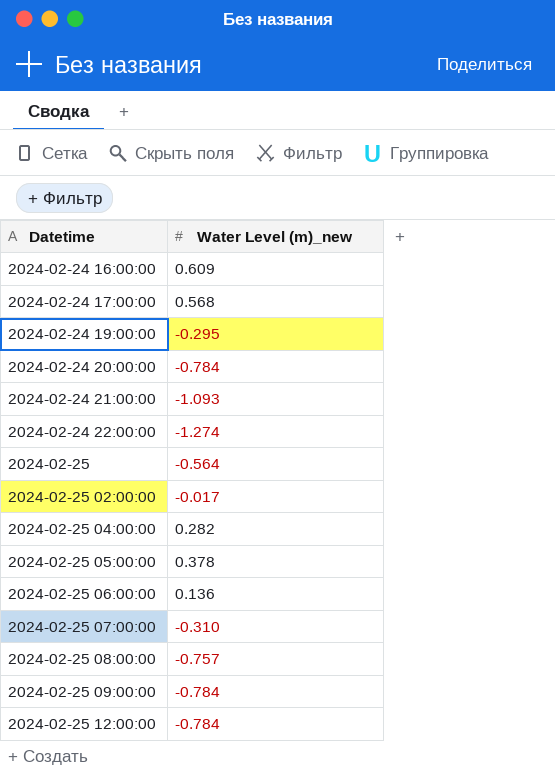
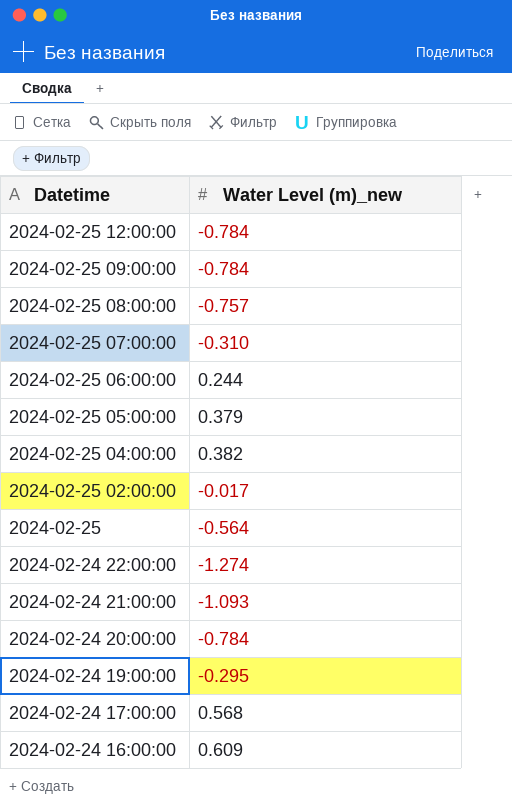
row order: Datetime ascending -> Datetime descending
2024-02-25 06:00:00 | Water Level (m)_new: 0.136 -> 0.244
2024-02-25 05:00:00 | Water Level (m)_new: 0.378 -> 0.379
2024-02-25 04:00:00 | Water Level (m)_new: 0.282 -> 0.382

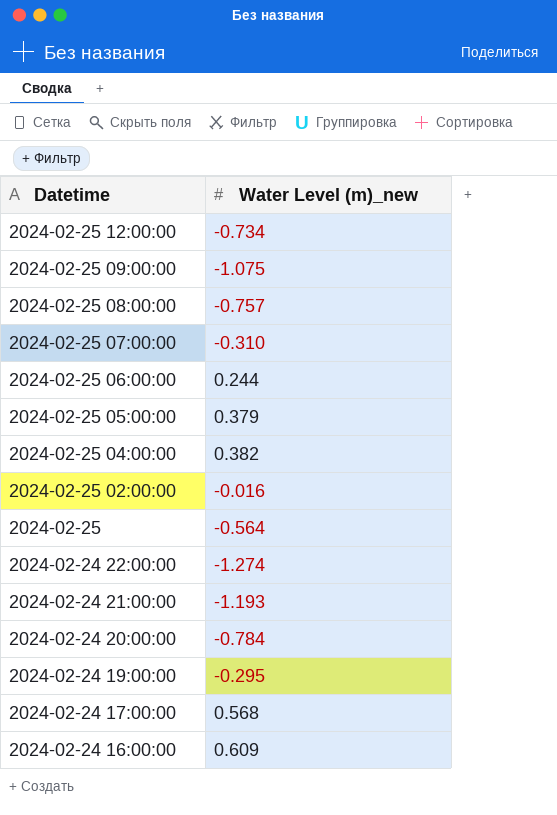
2024-02-25 12:00:00 | Water Level (m)_new: -0.784 -> -0.734
2024-02-25 09:00:00 | Water Level (m)_new: -0.784 -> -1.075
2024-02-25 02:00:00 | Water Level (m)_new: -0.017 -> -0.016
2024-02-24 21:00:00 | Water Level (m)_new: -1.093 -> -1.193

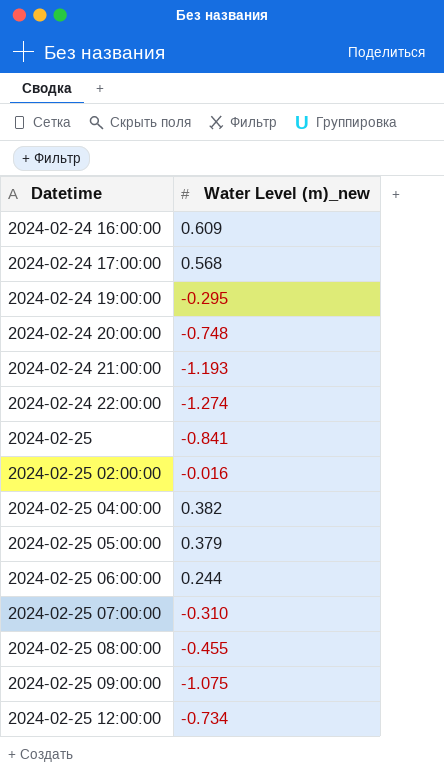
row order: Datetime descending -> Datetime ascending
2024-02-24 20:00:00 | Water Level (m)_new: -0.784 -> -0.748
2024-02-25 | Water Level (m)_new: -0.564 -> -0.841
2024-02-25 08:00:00 | Water Level (m)_new: -0.757 -> -0.455

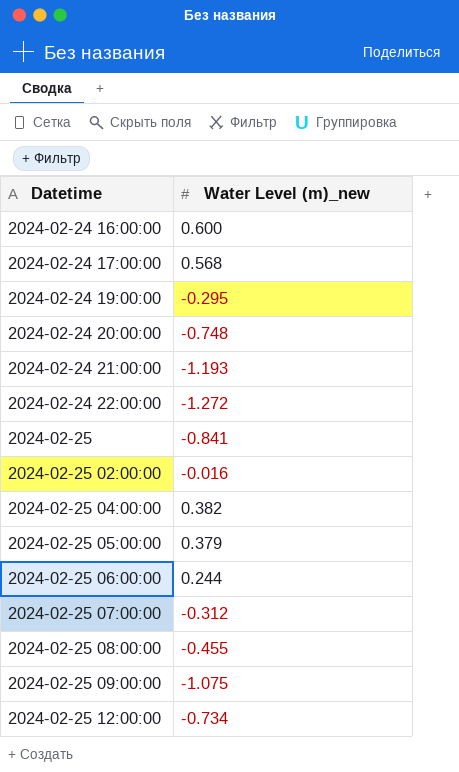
2024-02-24 16:00:00 | Water Level (m)_new: 0.609 -> 0.600
2024-02-24 22:00:00 | Water Level (m)_new: -1.274 -> -1.272
2024-02-25 07:00:00 | Water Level (m)_new: -0.310 -> -0.312

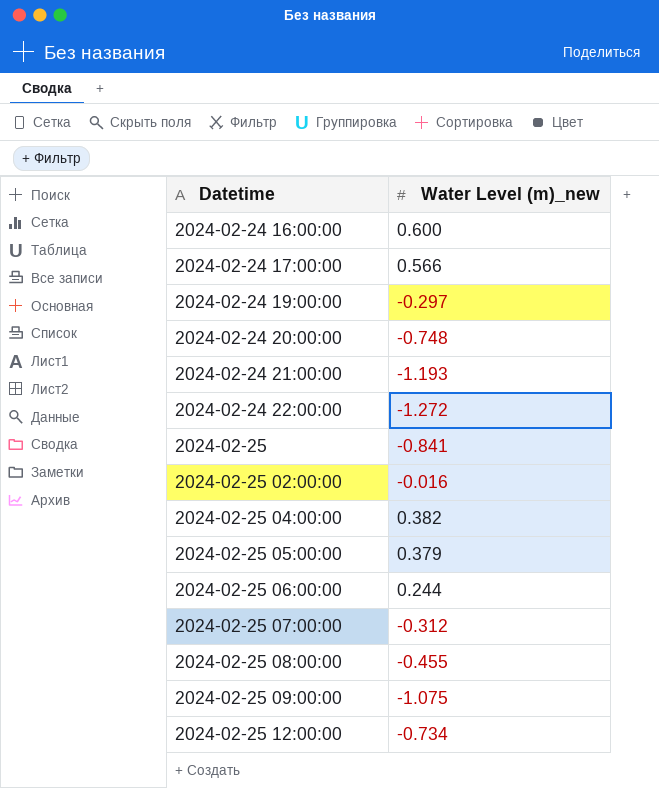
2024-02-24 17:00:00 | Water Level (m)_new: 0.568 -> 0.566
2024-02-24 19:00:00 | Water Level (m)_new: -0.295 -> -0.297

